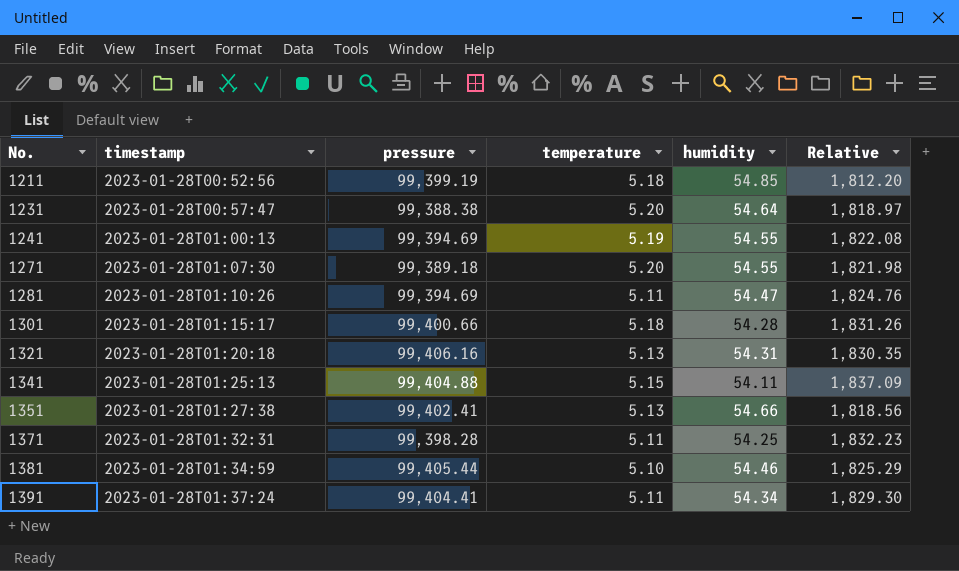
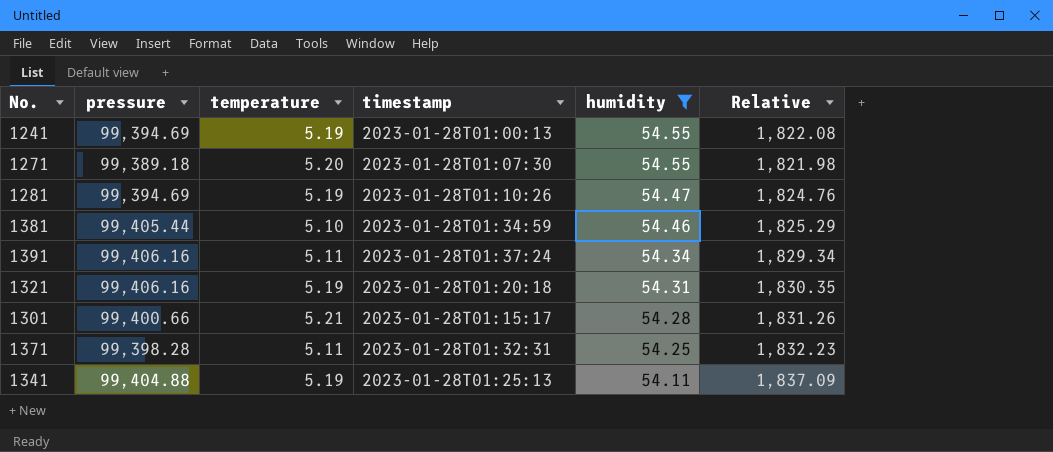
filter: none -> humidity <= 54.55
row order: No. ascending -> humidity descending
column timestamp | position: 2 -> 4
1281 | temperature: 5.11 -> 5.19
1391 | pressure: 99,404.41 -> 99,406.16
1391 | Relative: 1,829.30 -> 1,829.34
1321 | temperature: 5.13 -> 5.19
1301 | temperature: 5.18 -> 5.21
1341 | temperature: 5.15 -> 5.19

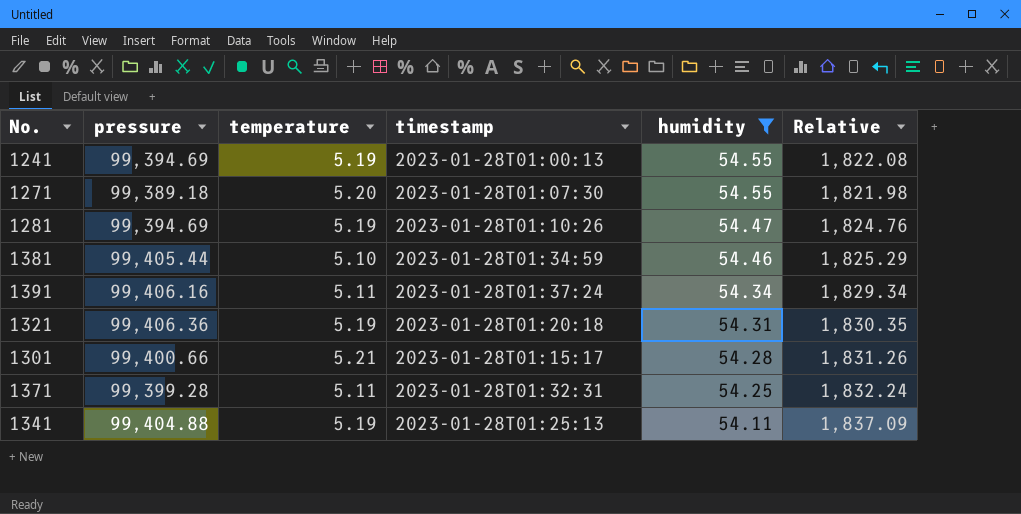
1321 | pressure: 99,406.16 -> 99,406.36
1371 | pressure: 99,398.28 -> 99,399.28
1371 | Relative: 1,832.23 -> 1,832.24

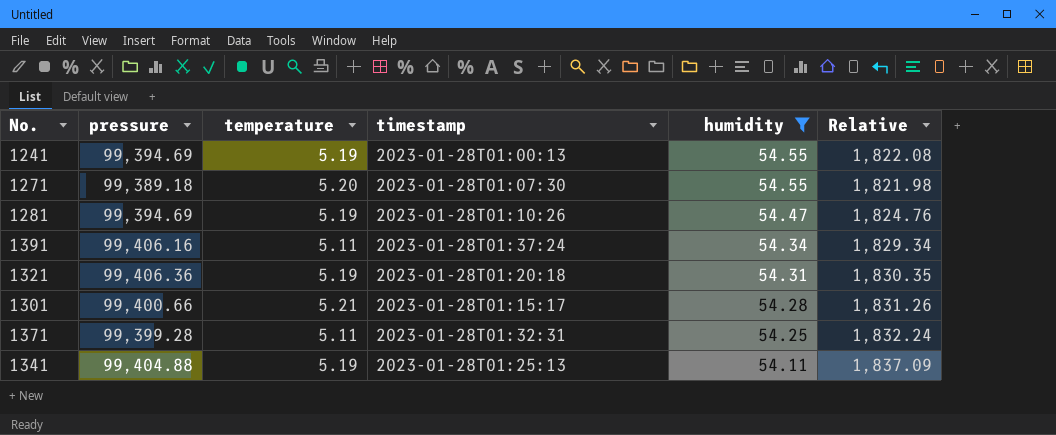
row 1381: 99,405.44 | 5.10 | 2023-01-28T01:34:59 | 54.46 | 1,825.29 -> none

